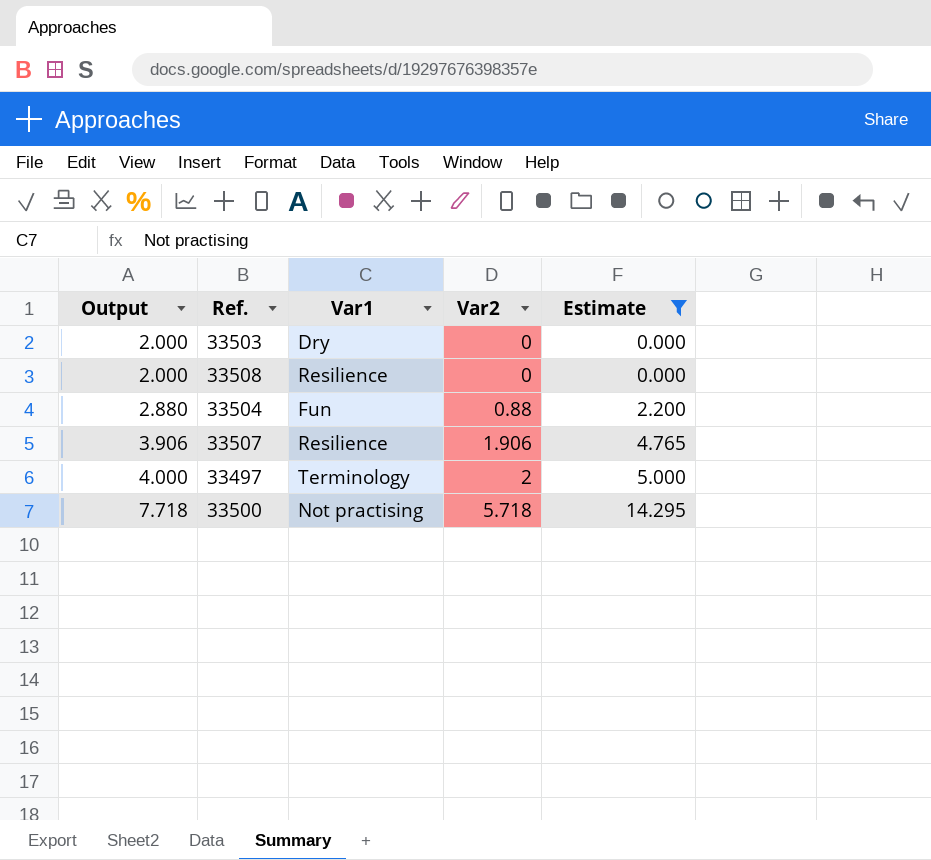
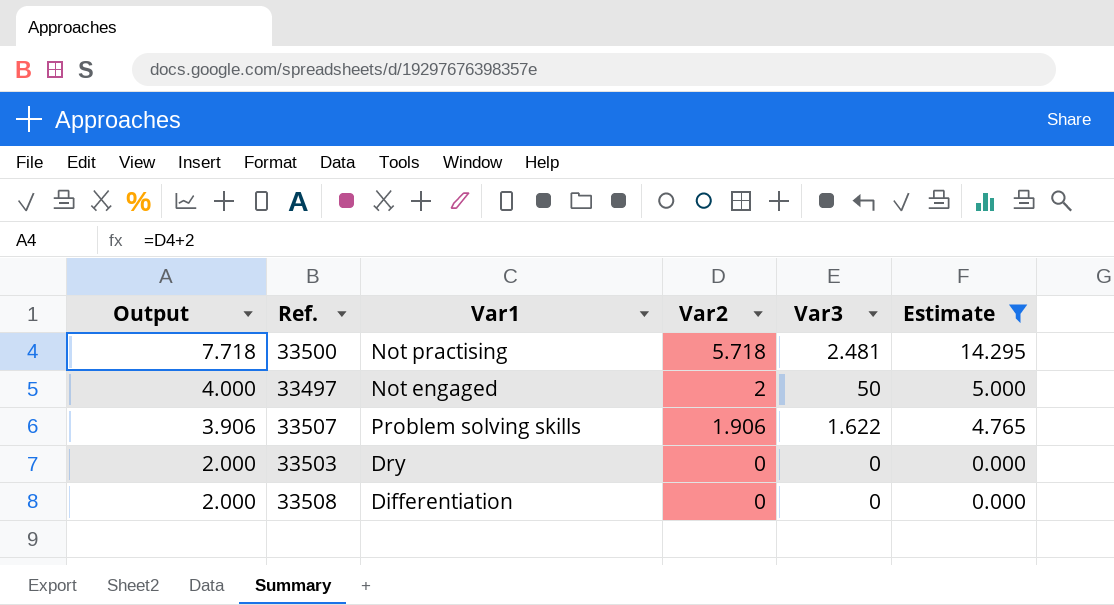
row order: Output ascending -> Output descending
column Var3 | position: none -> 5
row 33504: 2.880 | Fun | 0.88 | 2.200 -> none
33497 | Var1: Terminology -> Not engaged
33507 | Var1: Resilience -> Problem solving skills
33508 | Var1: Resilience -> Differentiation

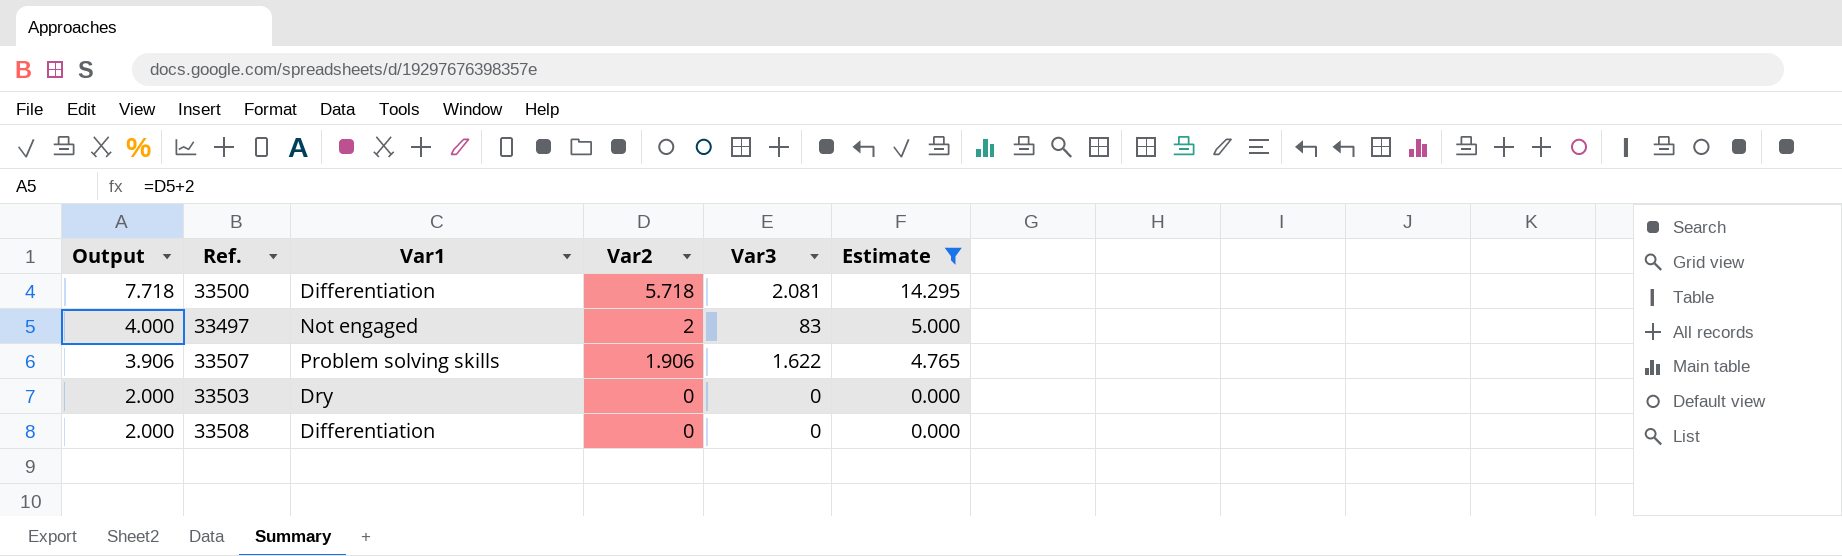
33500 | Var1: Not practising -> Differentiation
33500 | Var3: 2.481 -> 2.081
33497 | Var3: 50 -> 83

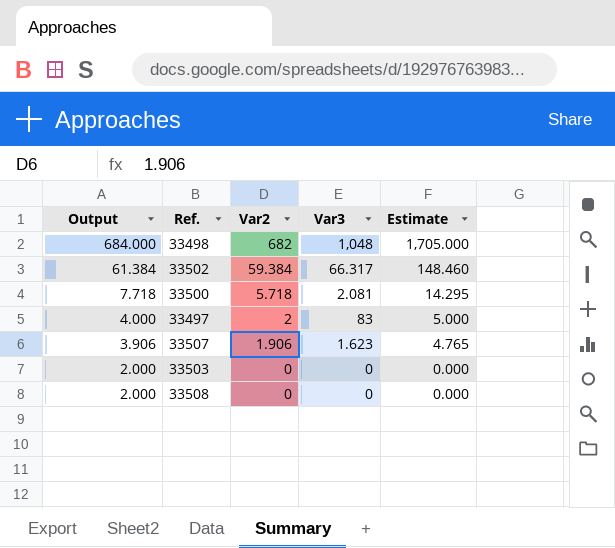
filter: Estimate <= 14.295 -> none
column Var1 | position: 3 -> none
33507 | Var3: 1.622 -> 1.623

